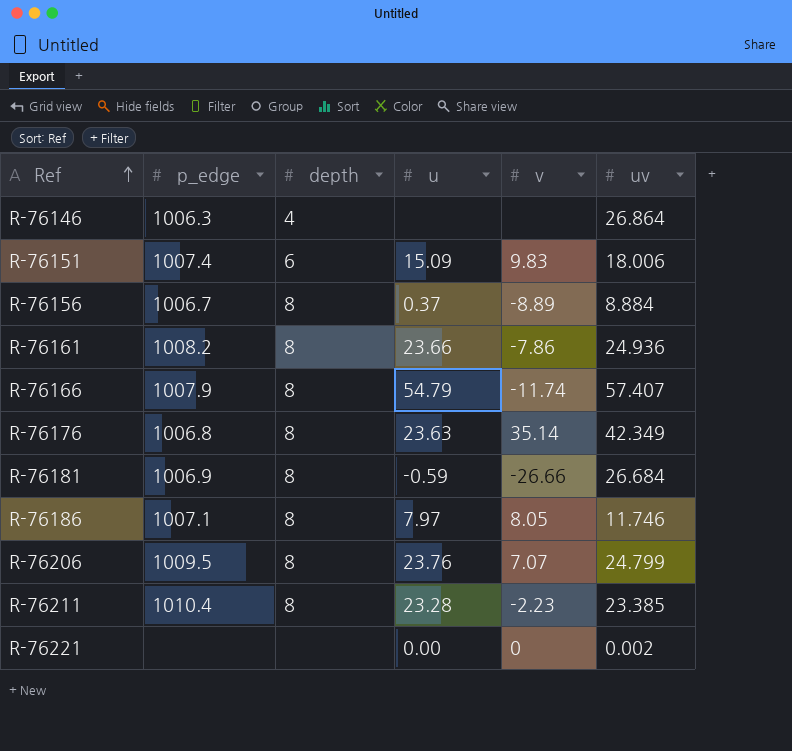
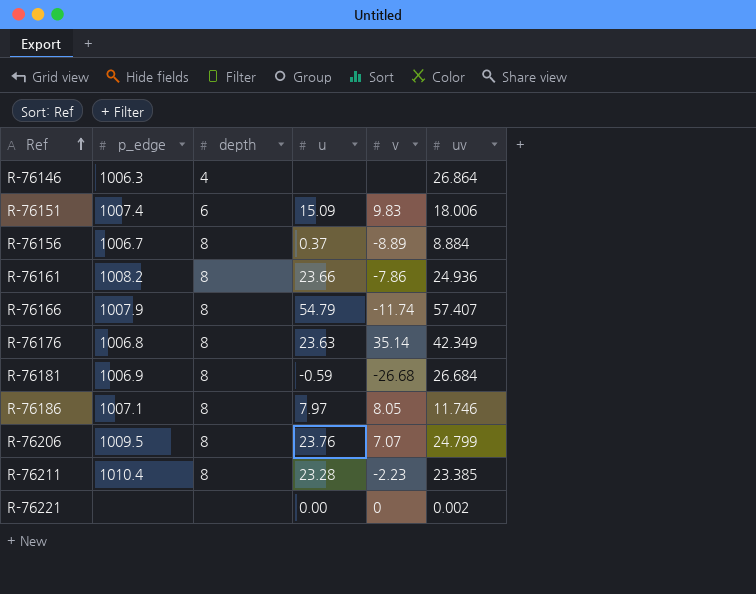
R-76181 | v: -26.66 -> -26.68

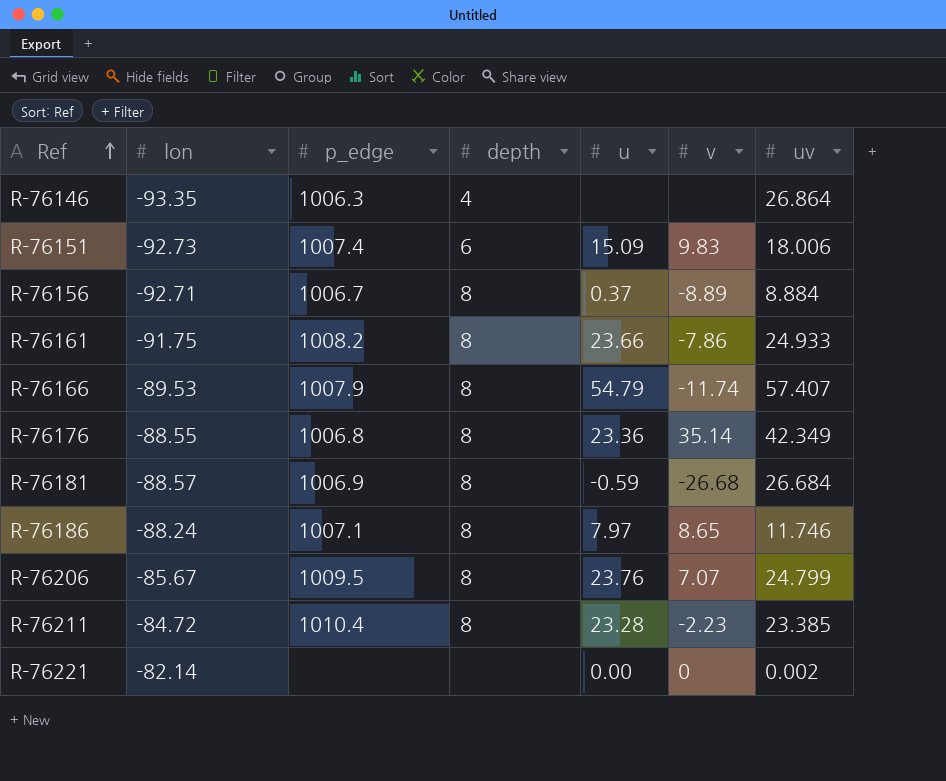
column lon | position: none -> 2
R-76161 | uv: 24.936 -> 24.933
R-76176 | u: 23.63 -> 23.36
R-76186 | v: 8.05 -> 8.65

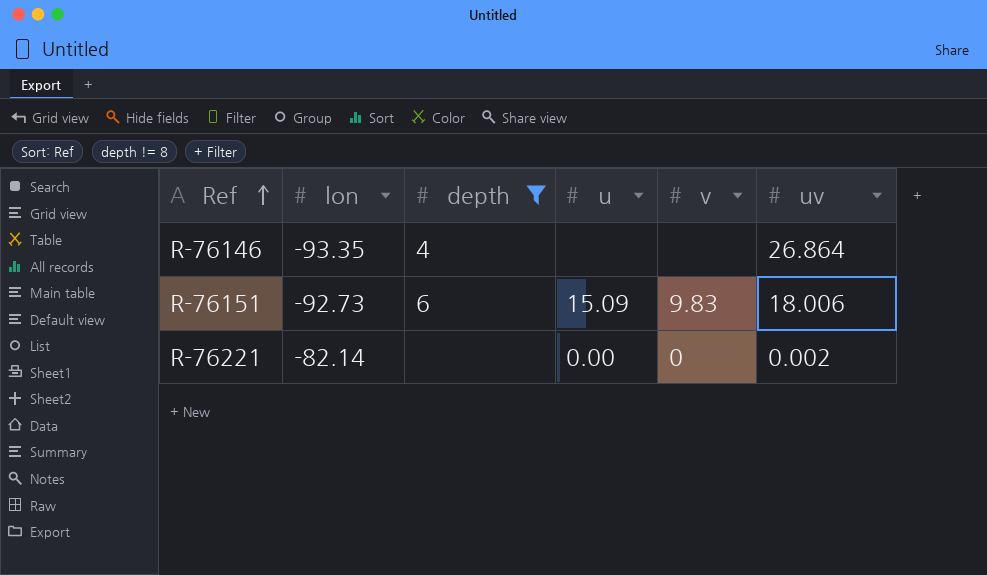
filter: none -> depth != 8
column p_edge | position: 3 -> none

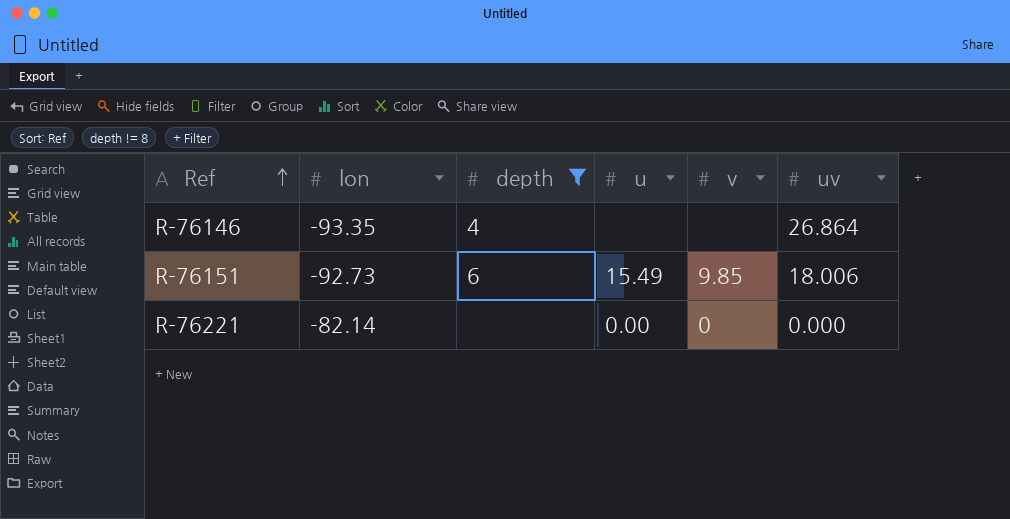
R-76151 | u: 15.09 -> 15.49
R-76151 | v: 9.83 -> 9.85
R-76221 | uv: 0.002 -> 0.000

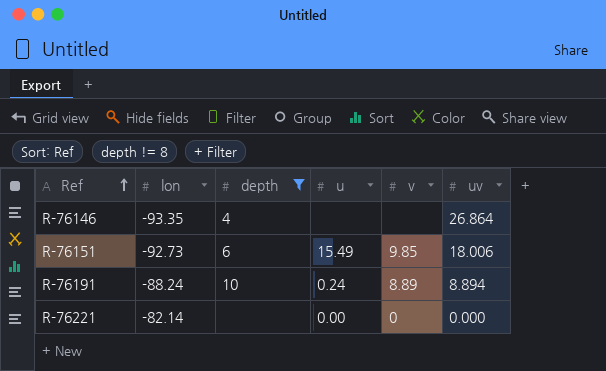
row R-76191: none -> -88.24 | 10 | 0.24 | 8.89 | 8.894

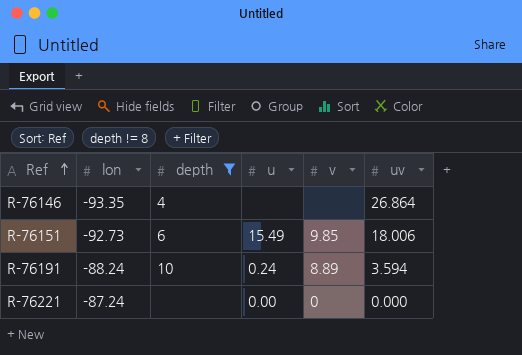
R-76191 | uv: 8.894 -> 3.594
R-76221 | lon: -82.14 -> -87.24

